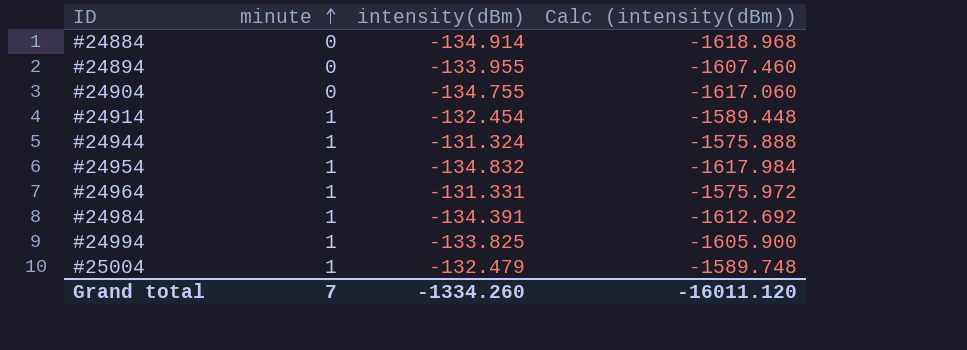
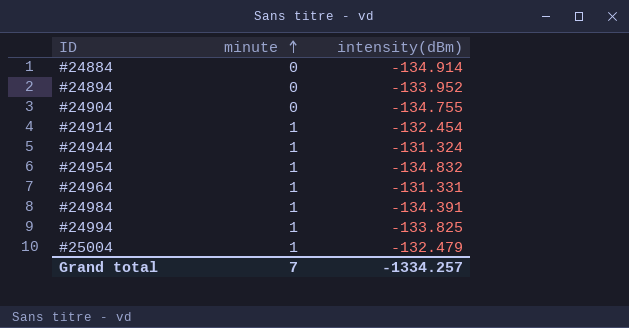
column Calc (intensity(dBm)) | formula: [intensity(dBm)] * 12 -> none
#24894 | intensity(dBm): -133.955 -> -133.952
Grand total | intensity(dBm): -1334.260 -> -1334.257

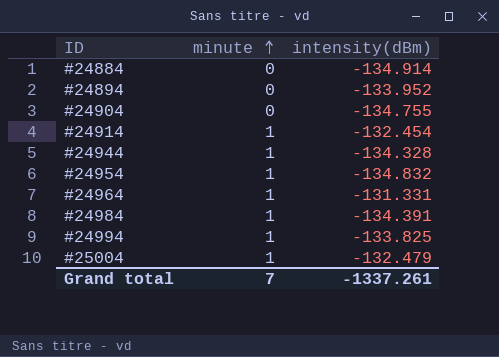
#24944 | intensity(dBm): -131.324 -> -134.328
Grand total | intensity(dBm): -1334.257 -> -1337.261

